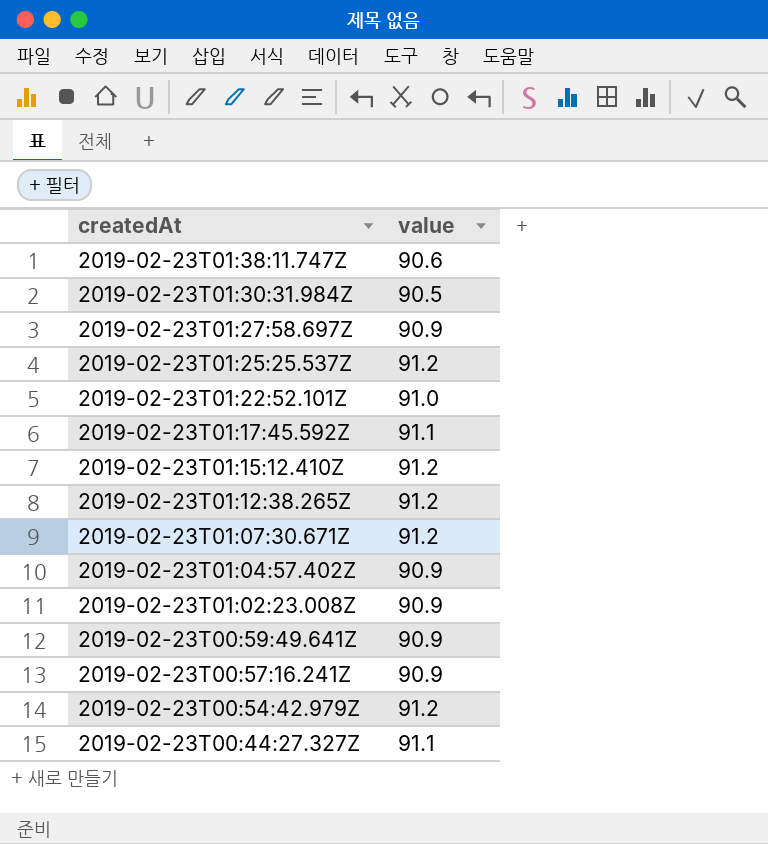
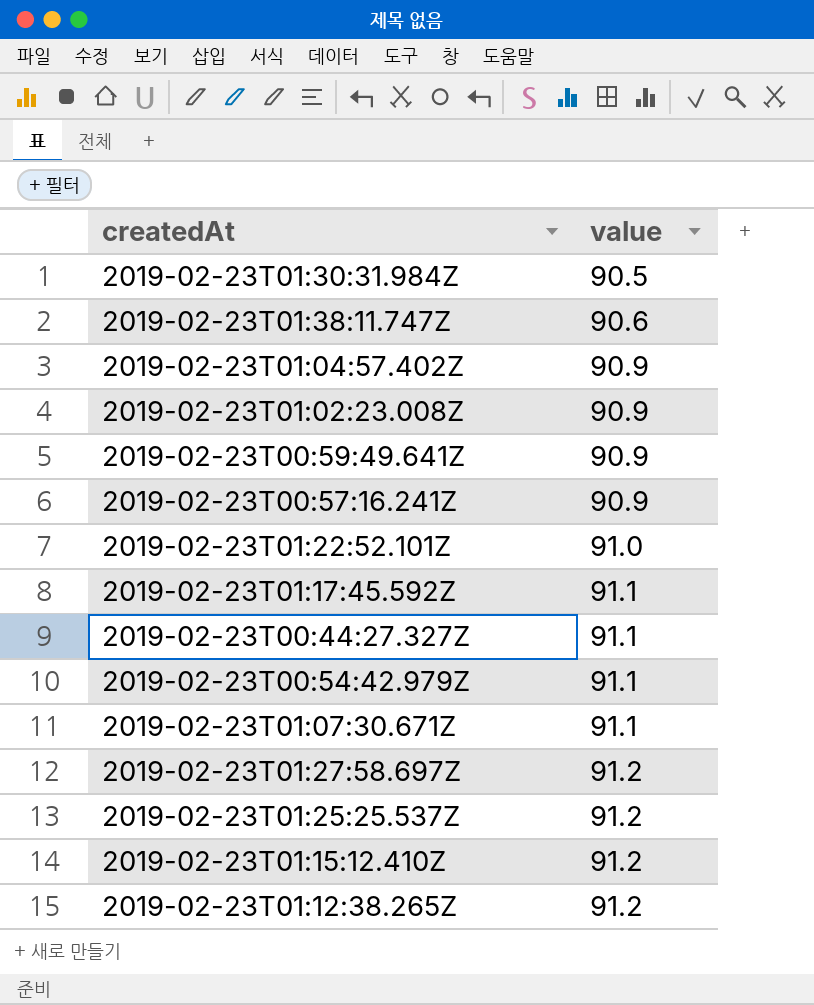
row order: createdAt descending -> value ascending
2019-02-23T00:54:42.979Z | value: 91.2 -> 91.1
2019-02-23T01:07:30.671Z | value: 91.2 -> 91.1
2019-02-23T01:27:58.697Z | value: 90.9 -> 91.2

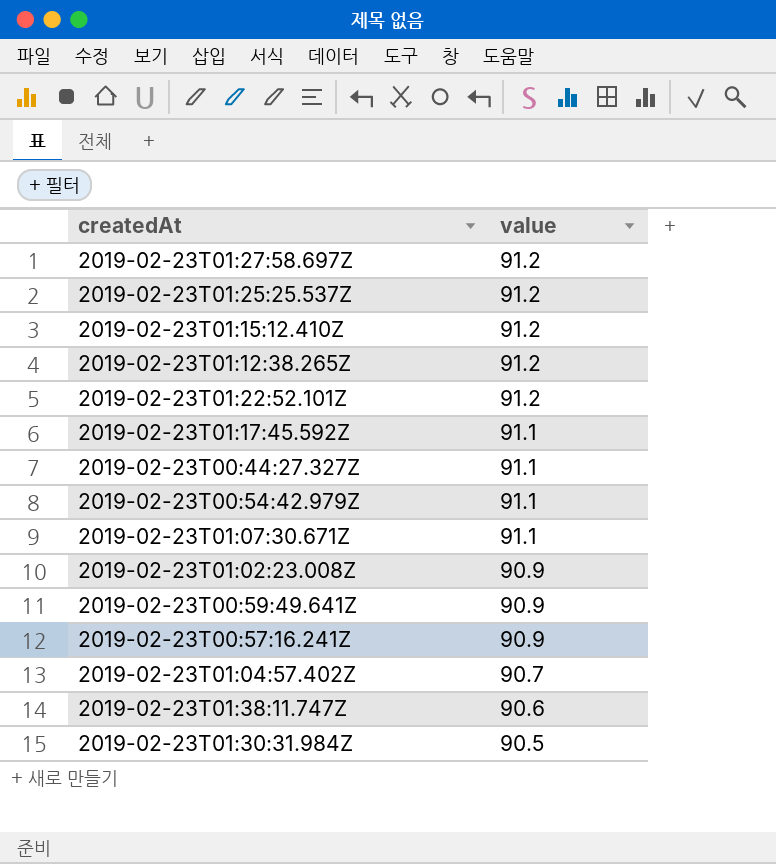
row order: value ascending -> value descending
2019-02-23T01:22:52.101Z | value: 91.0 -> 91.2
2019-02-23T01:04:57.402Z | value: 90.9 -> 90.7

